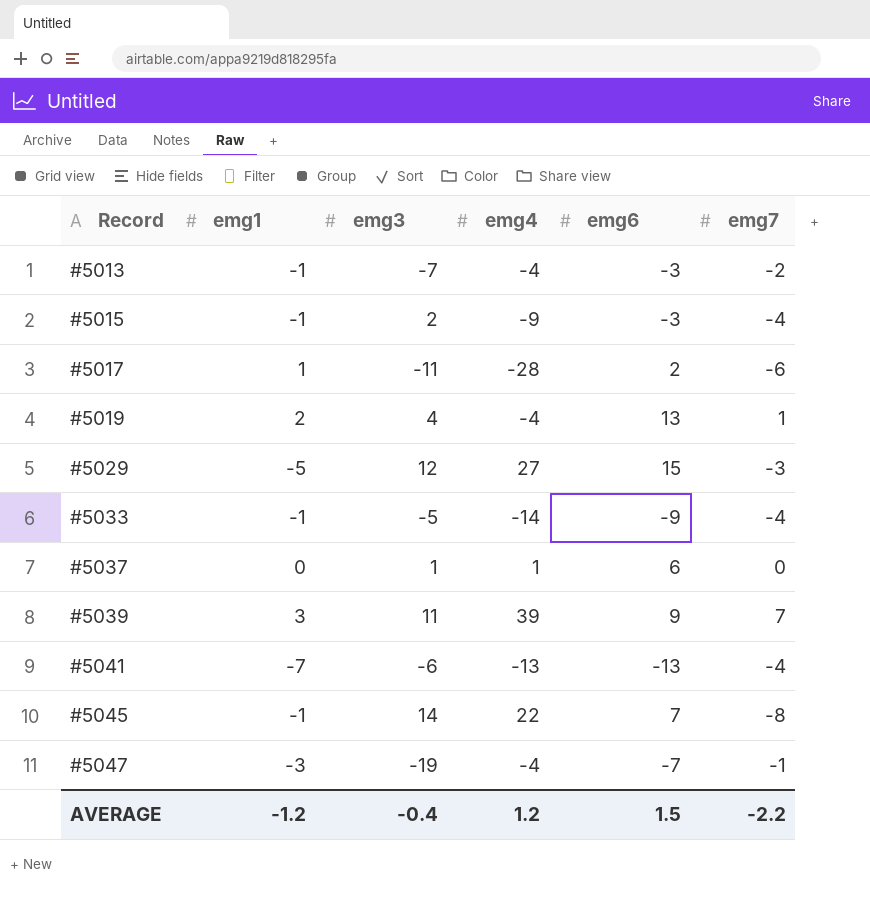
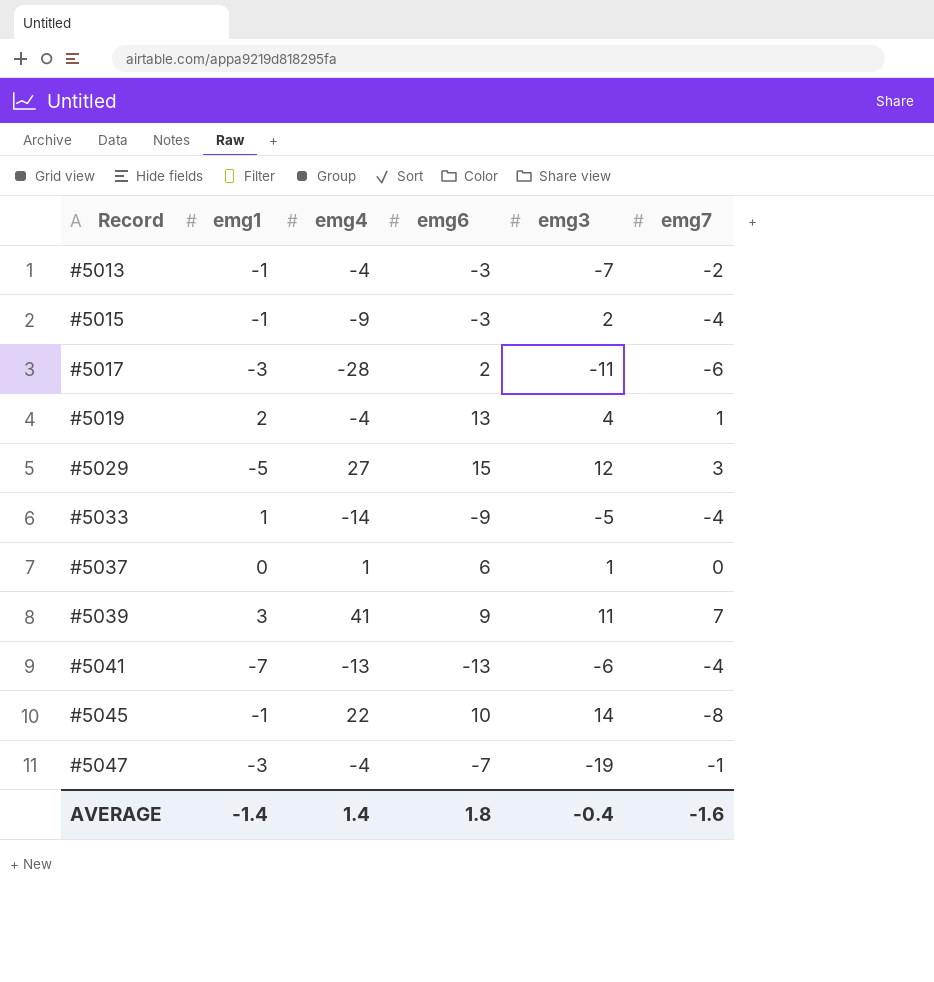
column emg3 | position: 3 -> 5
#5017 | emg1: 1 -> -3
#5029 | emg7: -3 -> 3
#5033 | emg1: -1 -> 1
#5039 | emg4: 39 -> 41
#5045 | emg6: 7 -> 10
AVERAGE | emg1: -1.2 -> -1.4
AVERAGE | emg4: 1.2 -> 1.4
AVERAGE | emg6: 1.5 -> 1.8
AVERAGE | emg7: -2.2 -> -1.6

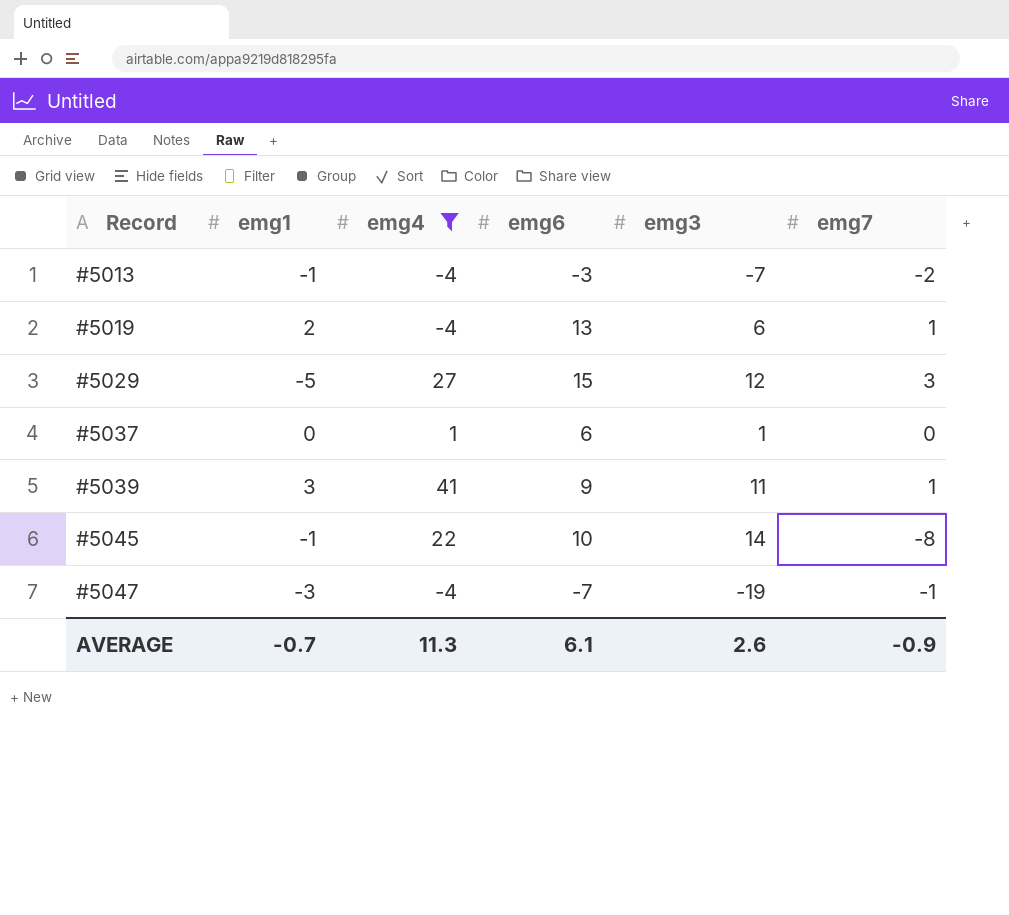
filter: none -> emg4 >= -4
#5019 | emg3: 4 -> 6
#5039 | emg7: 7 -> 1
AVERAGE | emg1: -1.4 -> -0.7
AVERAGE | emg4: 1.4 -> 11.3
AVERAGE | emg6: 1.8 -> 6.1
AVERAGE | emg3: -0.4 -> 2.6
AVERAGE | emg7: -1.6 -> -0.9

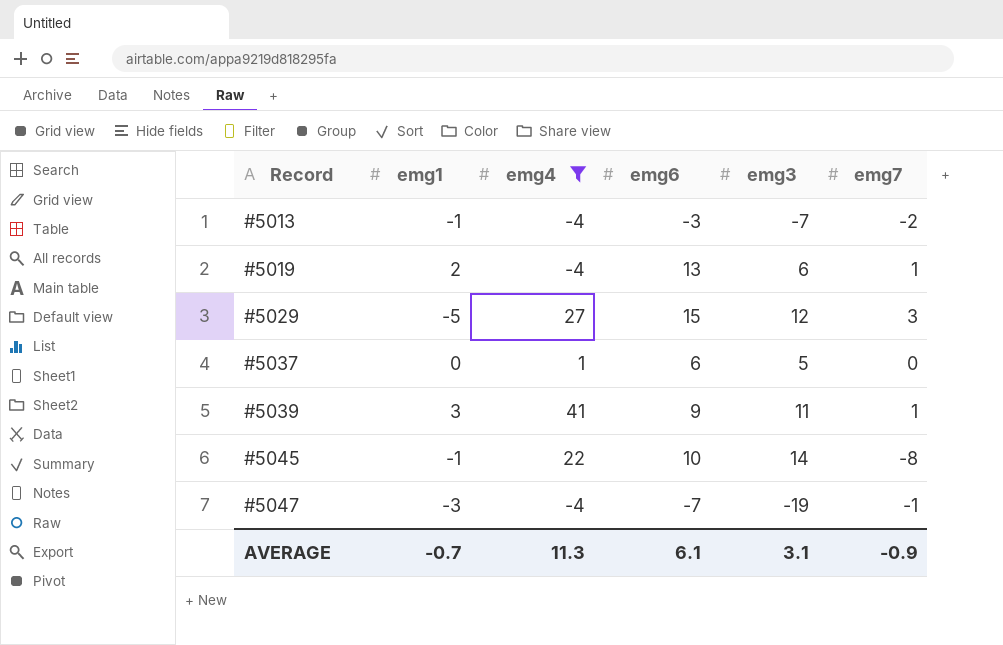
#5037 | emg3: 1 -> 5
AVERAGE | emg3: 2.6 -> 3.1

